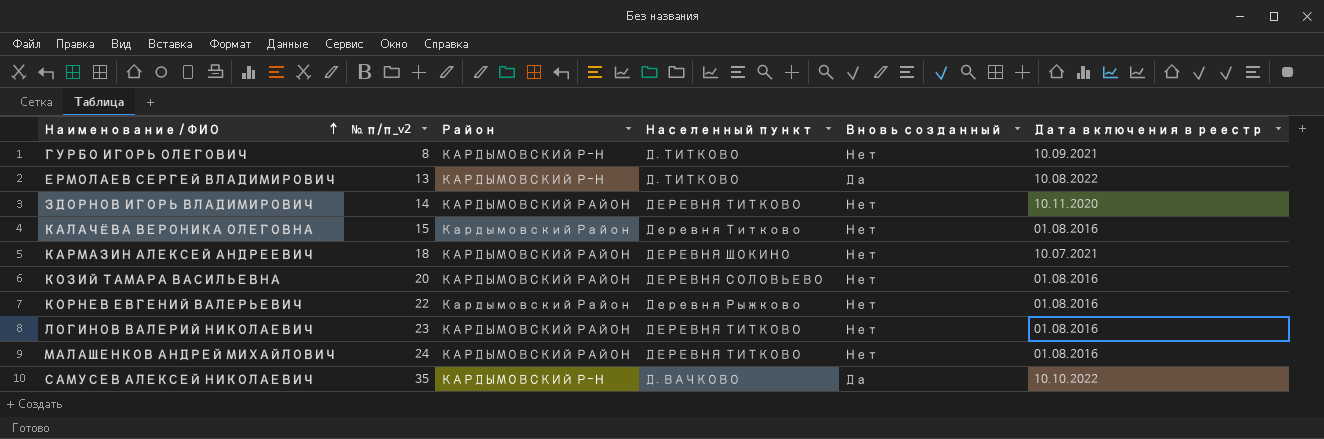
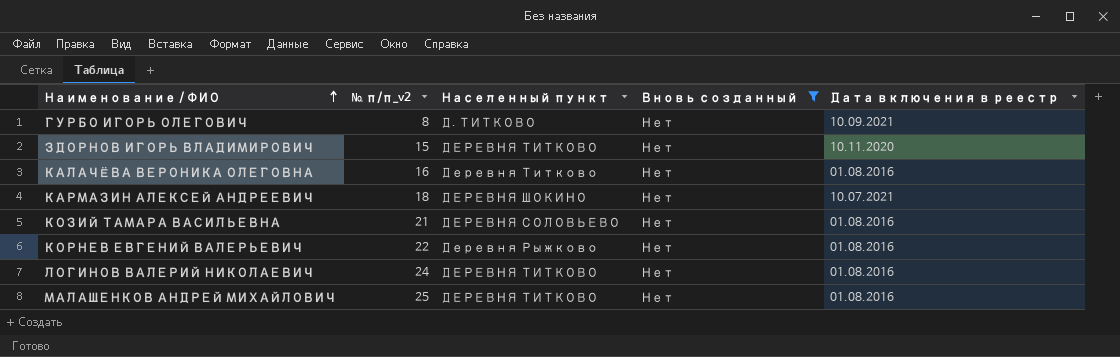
filter: none -> Вновь созданный = Нет
column Район | position: 3 -> none
ЗДОРНОВ ИГОРЬ ВЛАДИМИРОВИЧ | № п/п_v2: 14 -> 15
КАЛАЧЁВА ВЕРОНИКА ОЛЕГОВНА | № п/п_v2: 15 -> 16
КОЗИЙ ТАМАРА ВАСИЛЬЕВНА | № п/п_v2: 20 -> 21
ЛОГИНОВ ВАЛЕРИЙ НИКОЛАЕВИЧ | № п/п_v2: 23 -> 24
МАЛАШЕНКОВ АНДРЕЙ МИХАЙЛОВИЧ | № п/п_v2: 24 -> 25

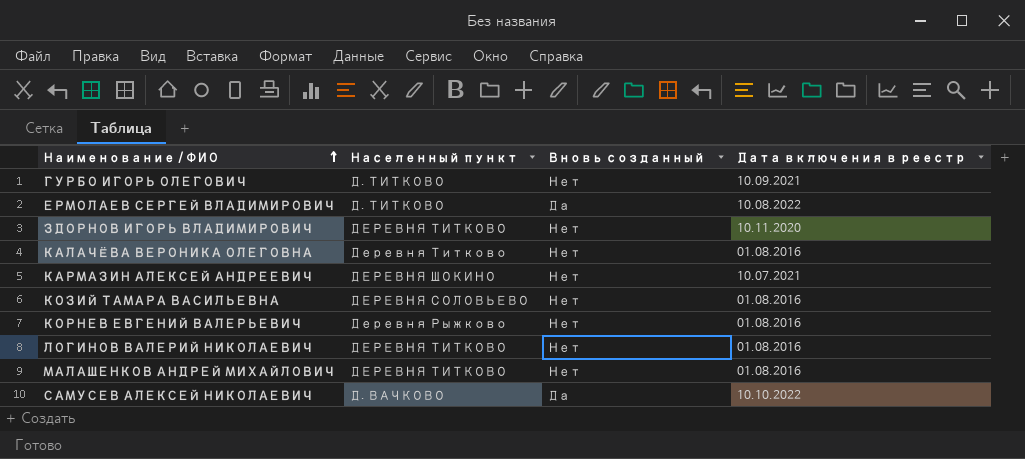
filter: Вновь созданный = Нет -> none
column № п/п_v2 | position: 2 -> none

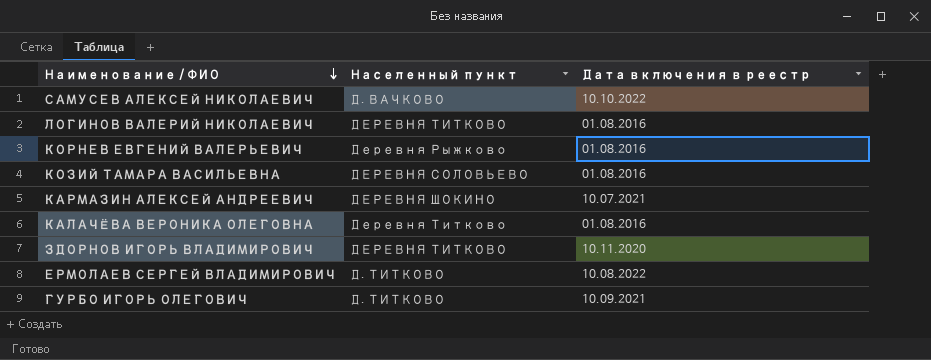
row order: Наименование / ФИО ascending -> Наименование / ФИО descending
column Вновь созданный | position: 3 -> none
row МАЛАШЕНКОВ АНДРЕЙ МИХАЙЛОВИЧ: ДЕРЕВНЯ ТИТКОВО | Нет | 01.08.2016 -> none

